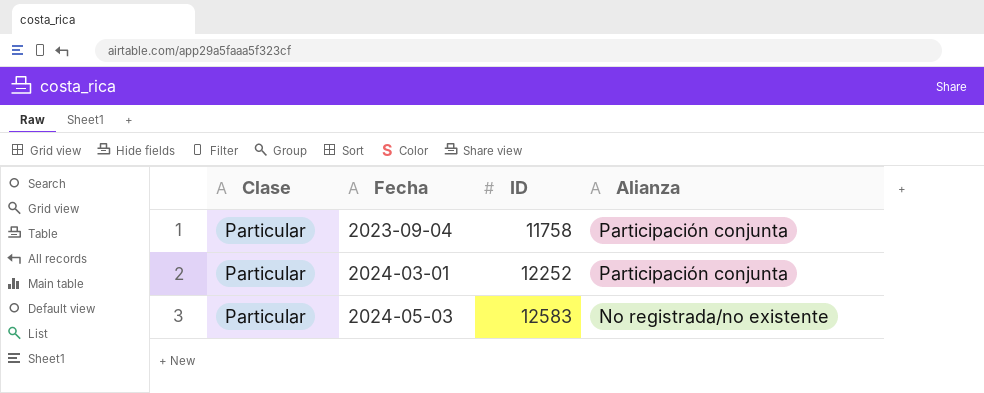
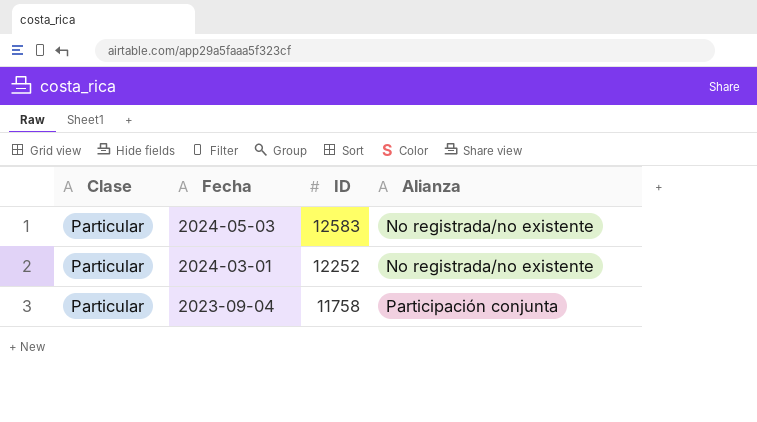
row order: Fecha ascending -> Fecha descending
2024-03-01 | Alianza: Participación conjunta -> No registrada/no existente

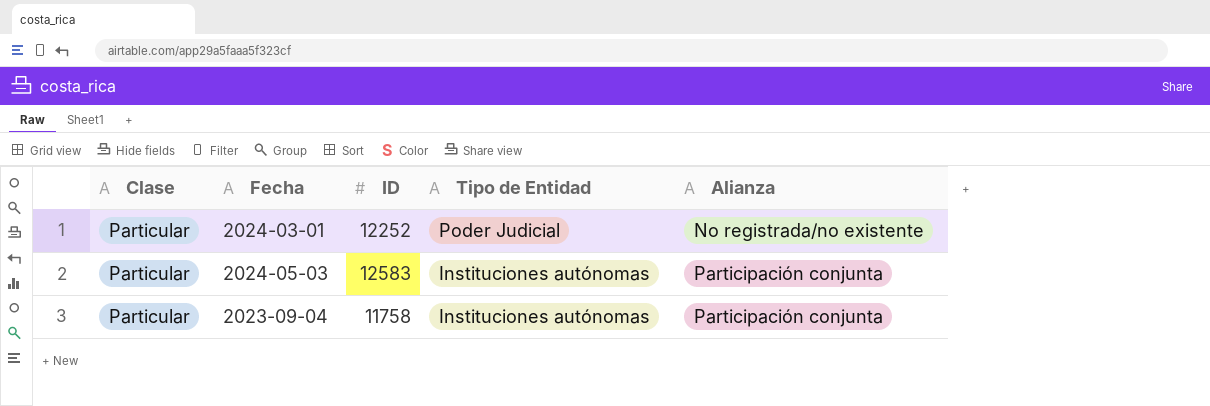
row order: Fecha descending -> Tipo de Entidad descending
column Tipo de Entidad | position: none -> 4
2024-05-03 | Alianza: No registrada/no existente -> Participación conjunta

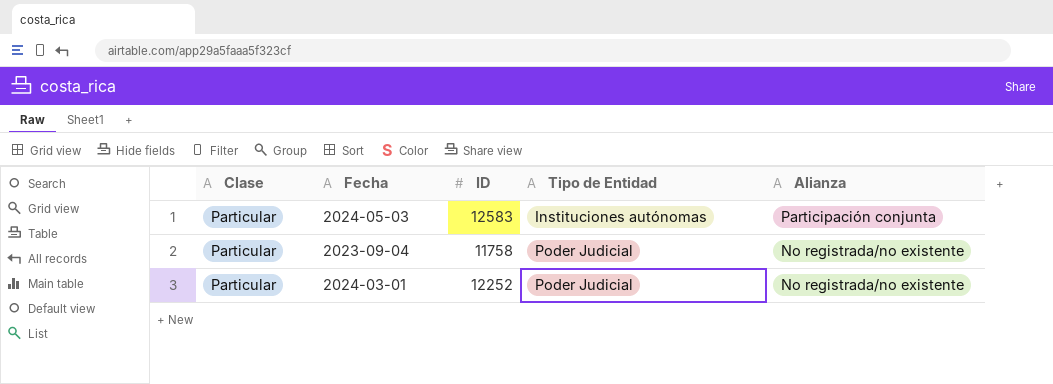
row order: Tipo de Entidad descending -> Tipo de Entidad ascending
2023-09-04 | Tipo de Entidad: Instituciones autónomas -> Poder Judicial
2023-09-04 | Alianza: Participación conjunta -> No registrada/no existente

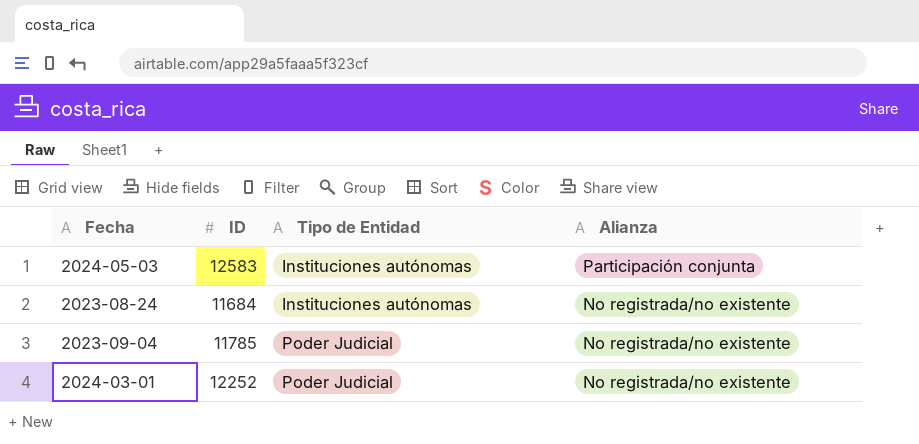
column Clase | position: 1 -> none
row 2023-08-24: none -> 11684 | Instituciones autónomas | No registrada/no existente
2023-09-04 | ID: 11758 -> 11785

